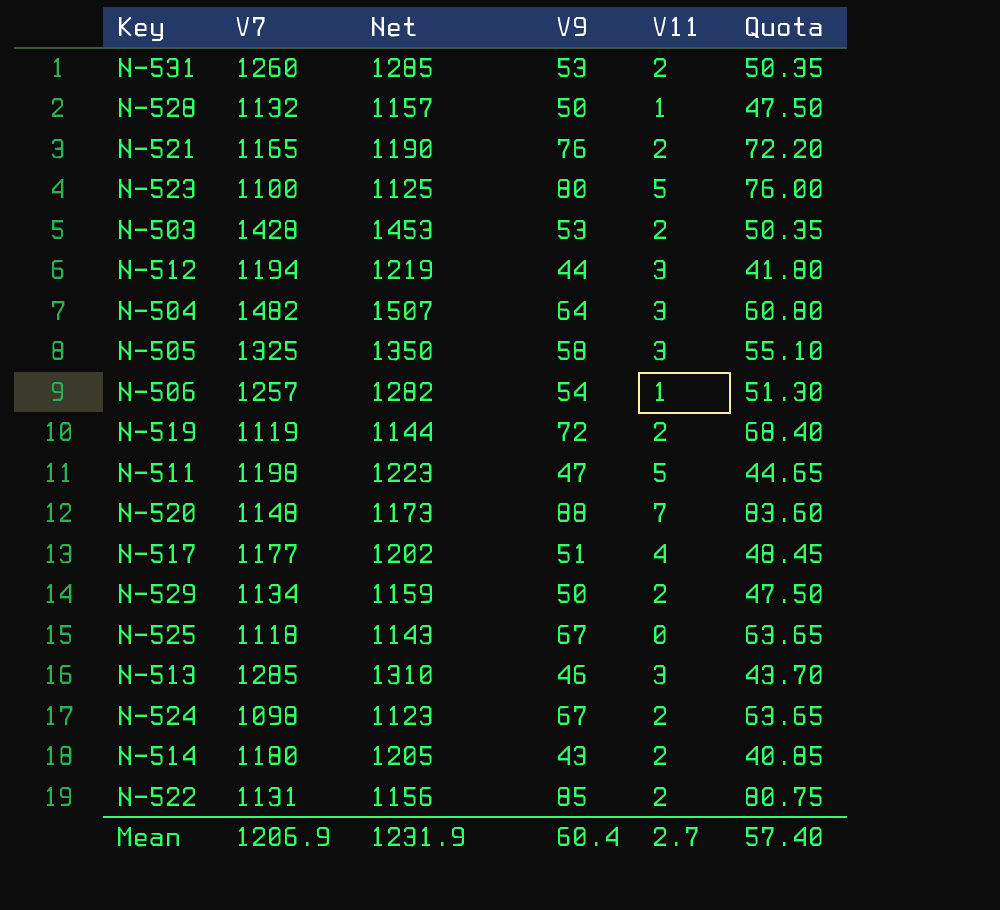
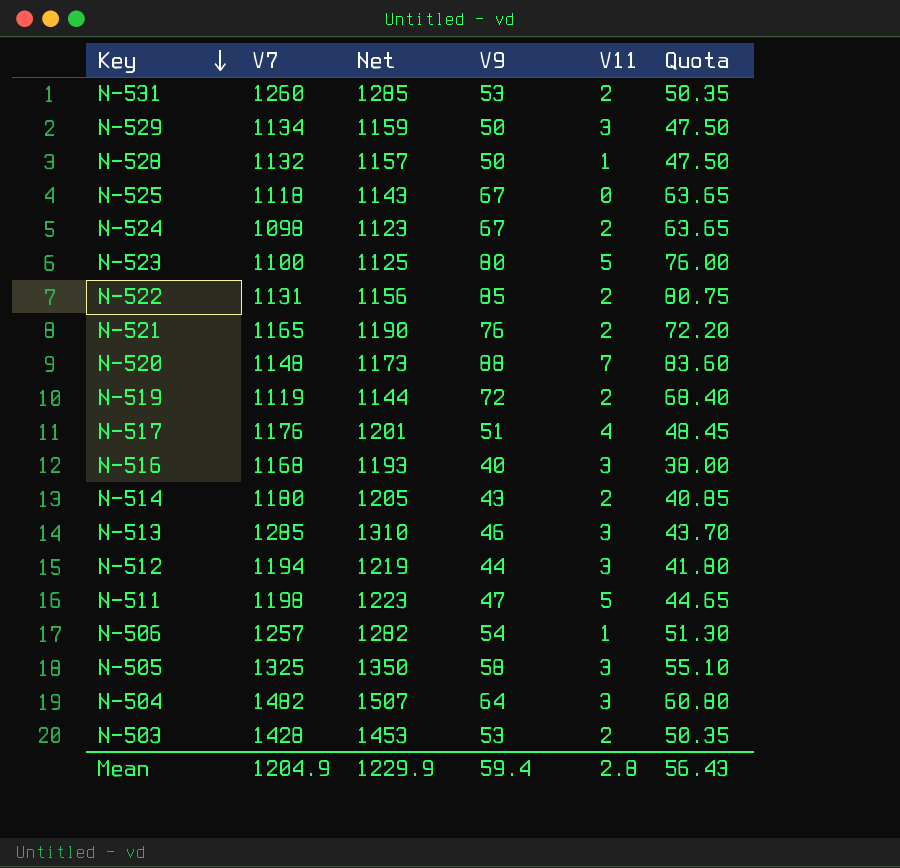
row order: none -> Key descending
N-529 | V11: 2 -> 3
N-517 | V7: 1177 -> 1176
N-517 | Net: 1202 -> 1201
row N-516: none -> 1168 | 1193 | 40 | 3 | 38.00
Mean | V7: 1206.9 -> 1204.9
Mean | Net: 1231.9 -> 1229.9
Mean | V9: 60.4 -> 59.4
Mean | V11: 2.7 -> 2.8
Mean | Quota: 57.40 -> 56.43

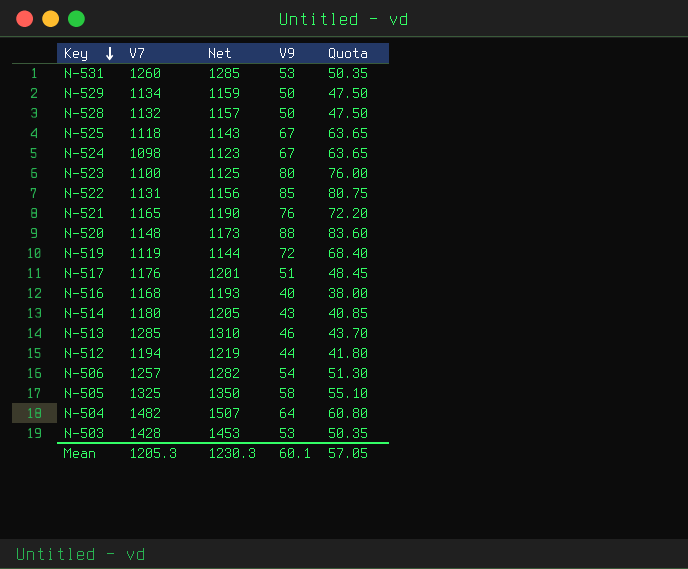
column V11 | position: 5 -> none
row N-511: 1198 | 1223 | 47 | 5 | 44.65 -> none
Mean | V7: 1204.9 -> 1205.3
Mean | Net: 1229.9 -> 1230.3
Mean | V9: 59.4 -> 60.1
Mean | Quota: 56.43 -> 57.05

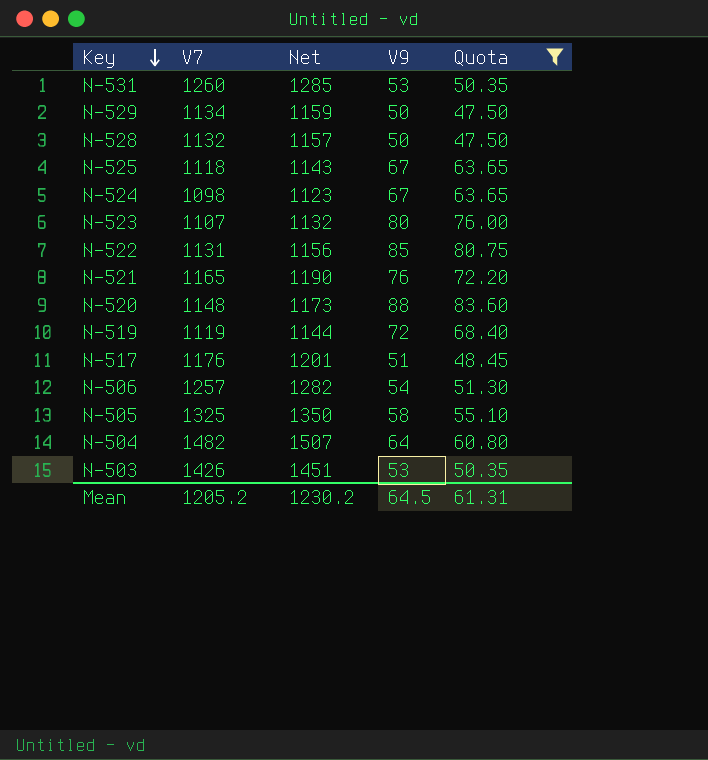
filter: none -> Quota >= 47.50
N-523 | V7: 1100 -> 1107
N-523 | Net: 1125 -> 1132
N-503 | V7: 1428 -> 1426
N-503 | Net: 1453 -> 1451
Mean | V7: 1205.3 -> 1205.2
Mean | Net: 1230.3 -> 1230.2
Mean | V9: 60.1 -> 64.5
Mean | Quota: 57.05 -> 61.31

